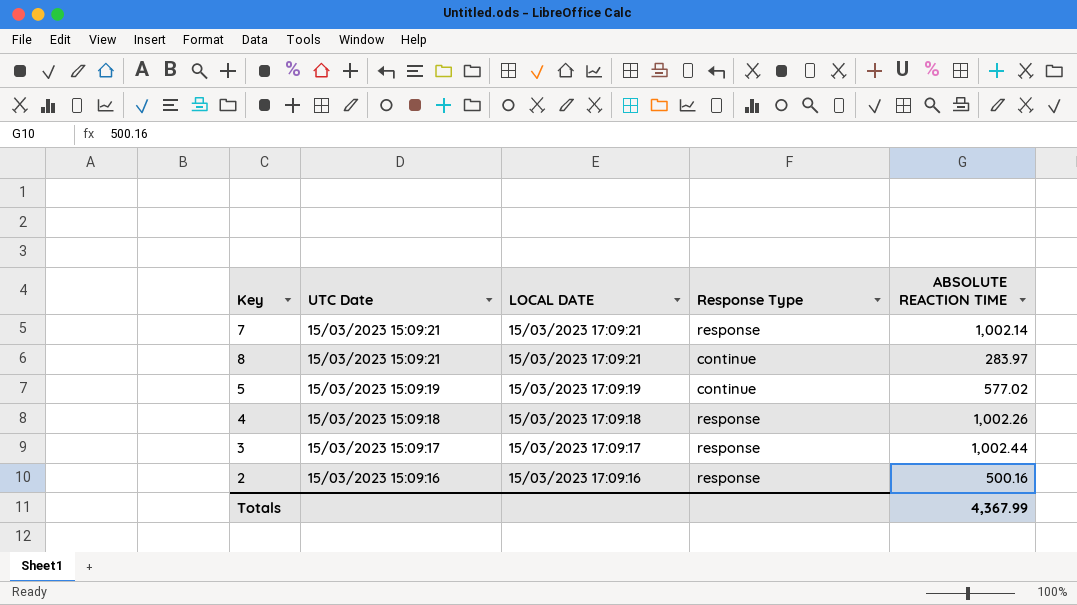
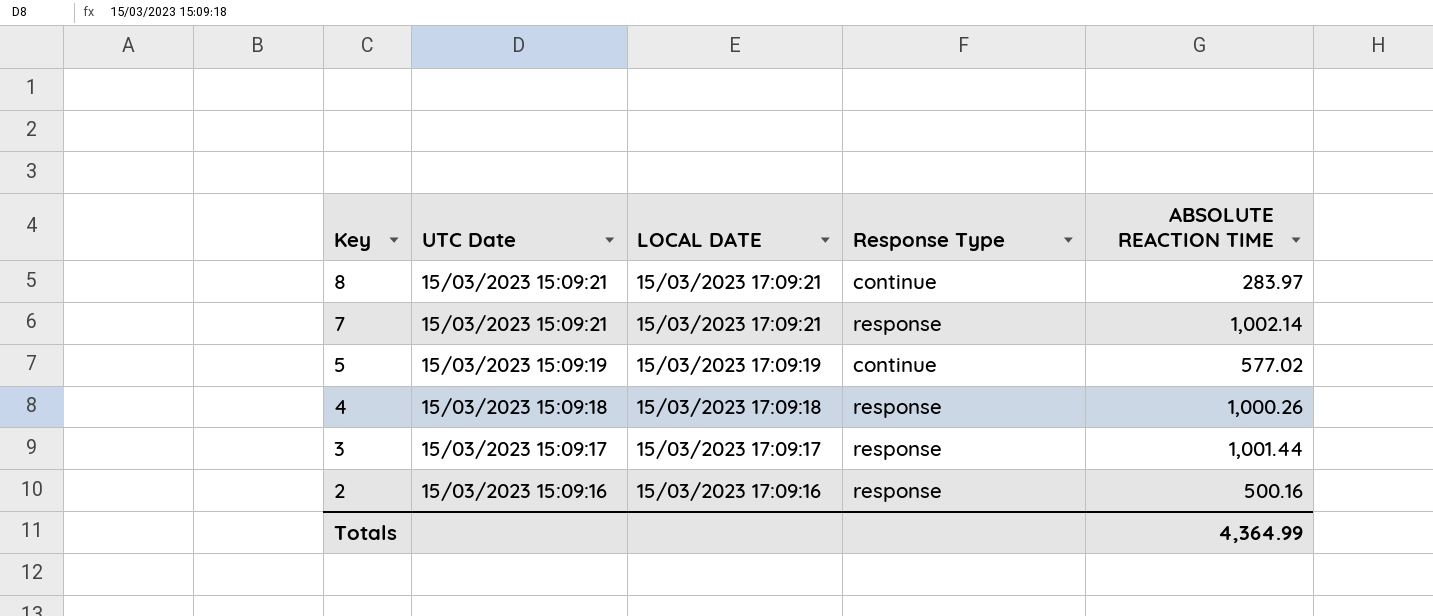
row order: UTC Date descending -> Key descending
4 | ABSOLUTE REACTION TIME: 1,002.26 -> 1,000.26
3 | ABSOLUTE REACTION TIME: 1,002.44 -> 1,001.44
Totals | ABSOLUTE REACTION TIME: 4,367.99 -> 4,364.99

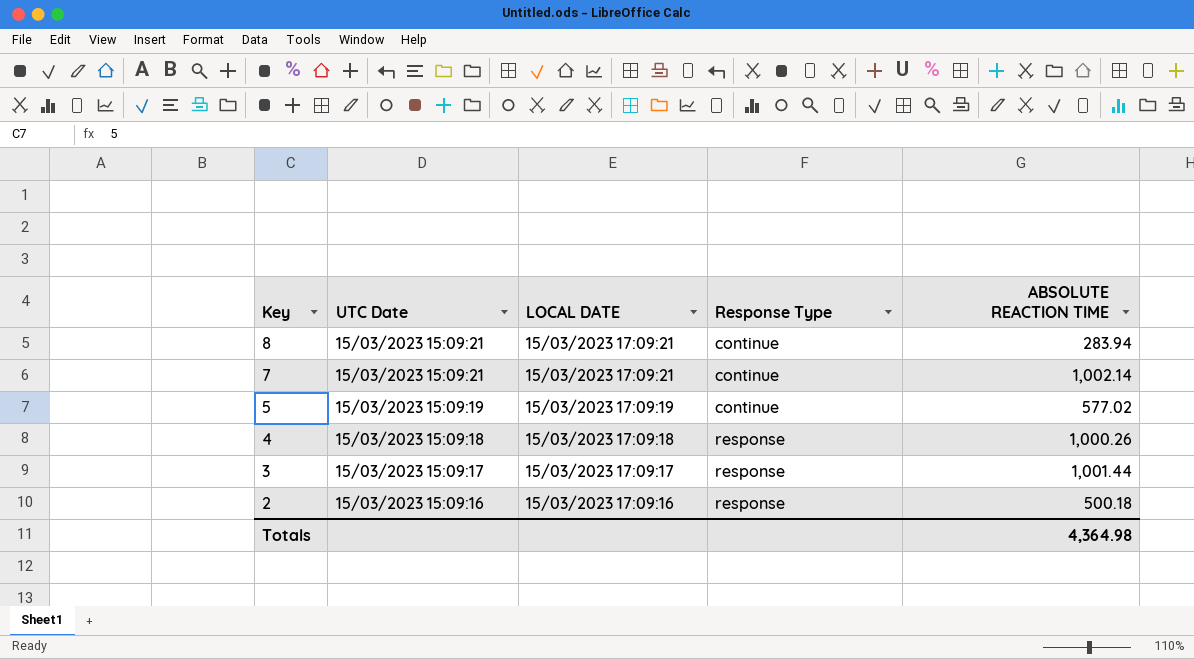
8 | ABSOLUTE REACTION TIME: 283.97 -> 283.94
7 | Response Type: response -> continue
2 | ABSOLUTE REACTION TIME: 500.16 -> 500.18
Totals | ABSOLUTE REACTION TIME: 4,364.99 -> 4,364.98

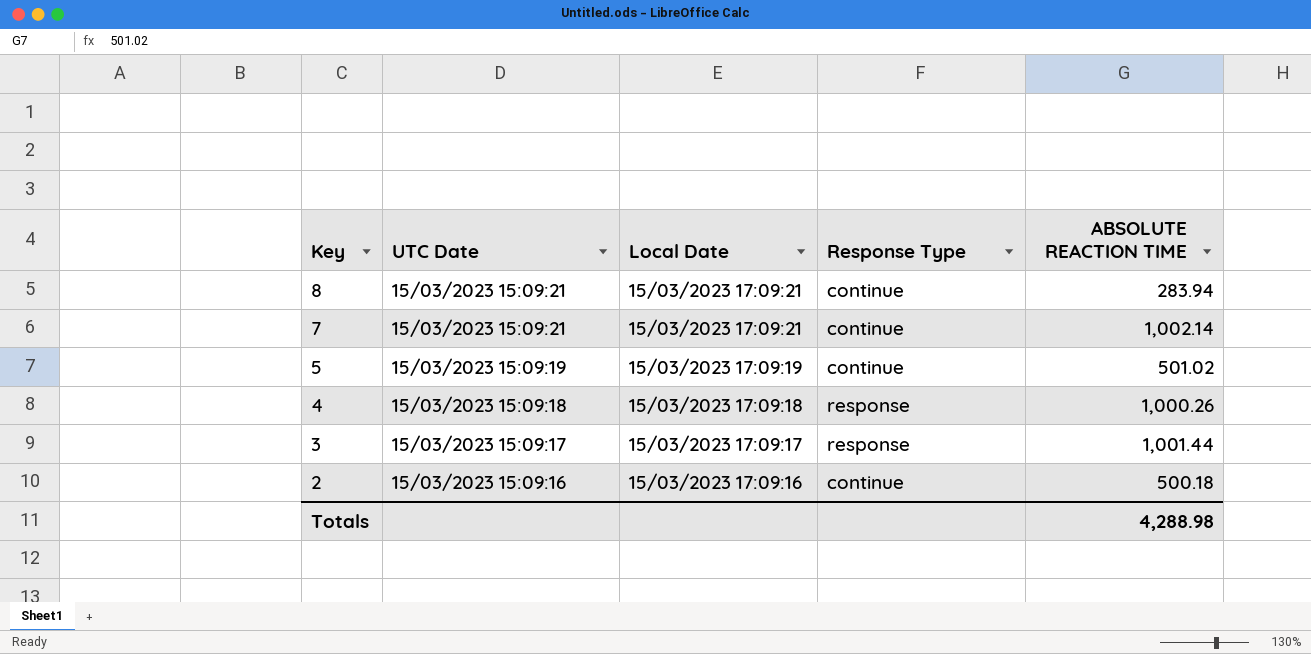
column name: LOCAL DATE -> Local Date
5 | ABSOLUTE REACTION TIME: 577.02 -> 501.02
2 | Response Type: response -> continue
Totals | ABSOLUTE REACTION TIME: 4,364.98 -> 4,288.98

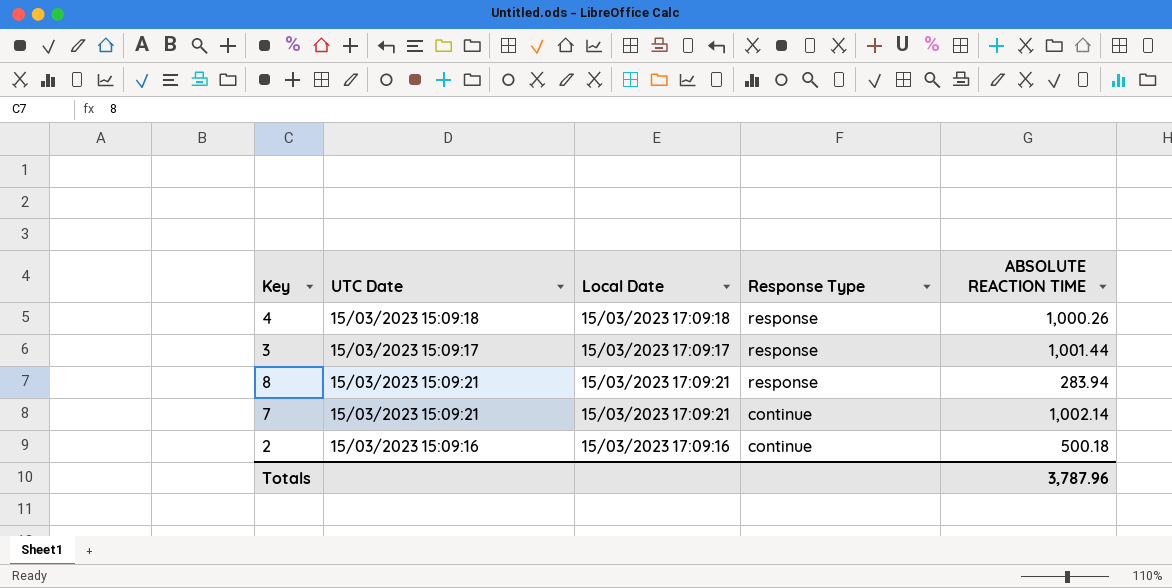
row order: Key descending -> Response Type descending
row 5: 15/03/2023 15:09:19 | 15/03/2023 17:09:19 | continue | 501.02 -> none
8 | Response Type: continue -> response
Totals | ABSOLUTE REACTION TIME: 4,288.98 -> 3,787.96

